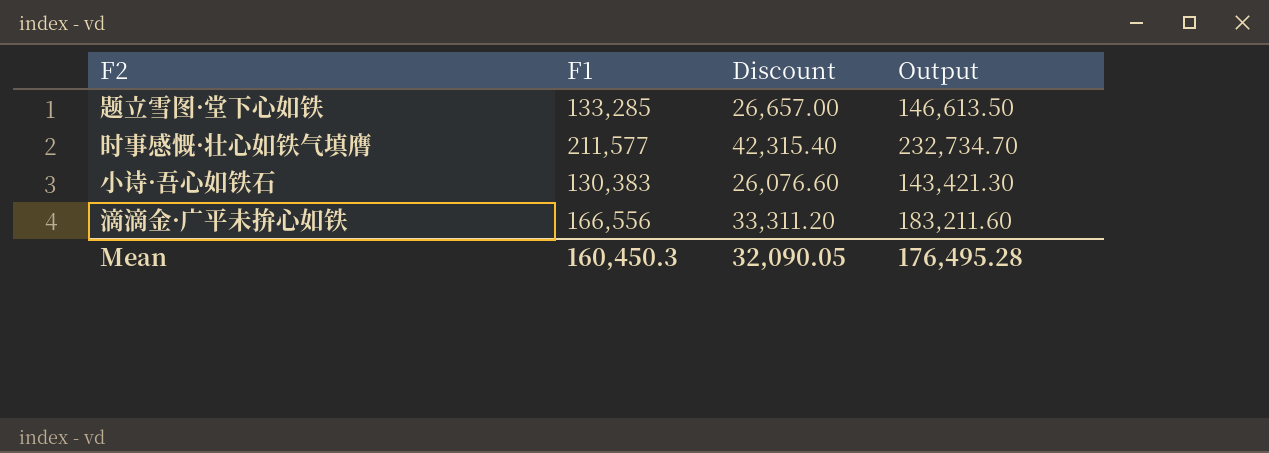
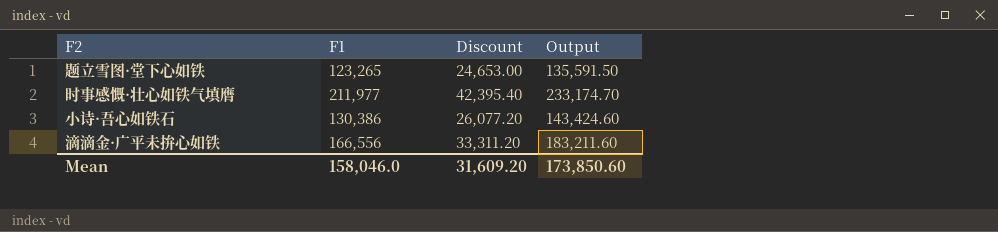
题立雪图·堂下心如铁 | F1: 133,285 -> 123,265
题立雪图·堂下心如铁 | Discount: 26,657.00 -> 24,653.00
题立雪图·堂下心如铁 | Output: 146,613.50 -> 135,591.50
时事感慨·壮心如铁气填膺 | F1: 211,577 -> 211,977
时事感慨·壮心如铁气填膺 | Discount: 42,315.40 -> 42,395.40
时事感慨·壮心如铁气填膺 | Output: 232,734.70 -> 233,174.70
小诗·吾心如铁石 | F1: 130,383 -> 130,386
小诗·吾心如铁石 | Discount: 26,076.60 -> 26,077.20
小诗·吾心如铁石 | Output: 143,421.30 -> 143,424.60
Mean | F1: 160,450.3 -> 158,046.0
Mean | Discount: 32,090.05 -> 31,609.20
Mean | Output: 176,495.28 -> 173,850.60

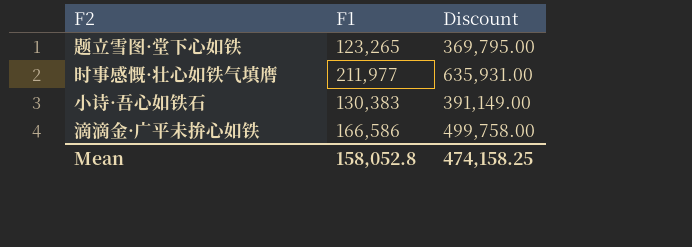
column Output | formula: [F1] * 1.1 -> none
column Discount | formula: [F1] * 0.2 -> [F1] * 3
小诗·吾心如铁石 | F1: 130,386 -> 130,383
滴滴金·广平未拚心如铁 | F1: 166,556 -> 166,586
Mean | F1: 158,046.0 -> 158,052.8
Mean | Discount: 31,609.20 -> 474,158.25

